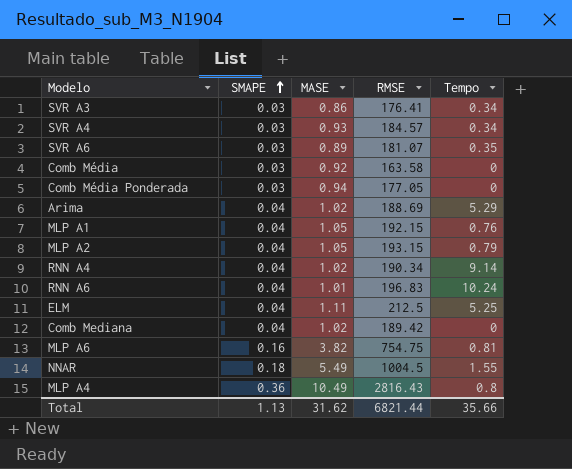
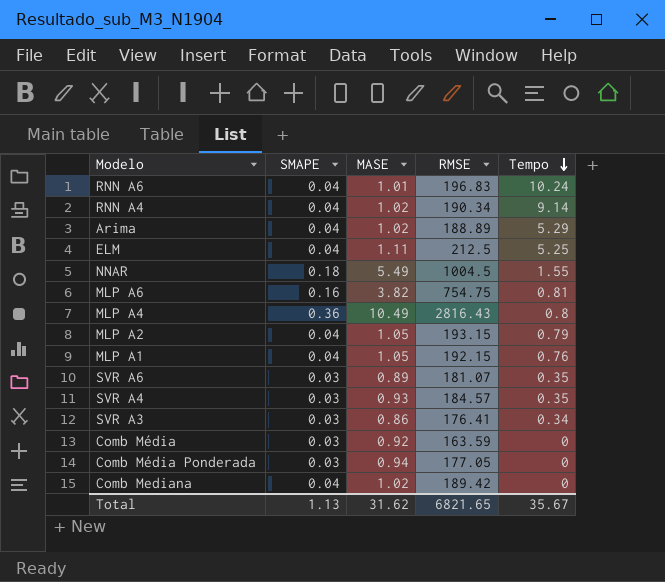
row order: SMAPE ascending -> Tempo descending
Arima | RMSE: 188.69 -> 188.89
SVR A4 | Tempo: 0.34 -> 0.35
Comb Média | RMSE: 163.58 -> 163.59
Total | RMSE: 6821.44 -> 6821.65
Total | Tempo: 35.66 -> 35.67

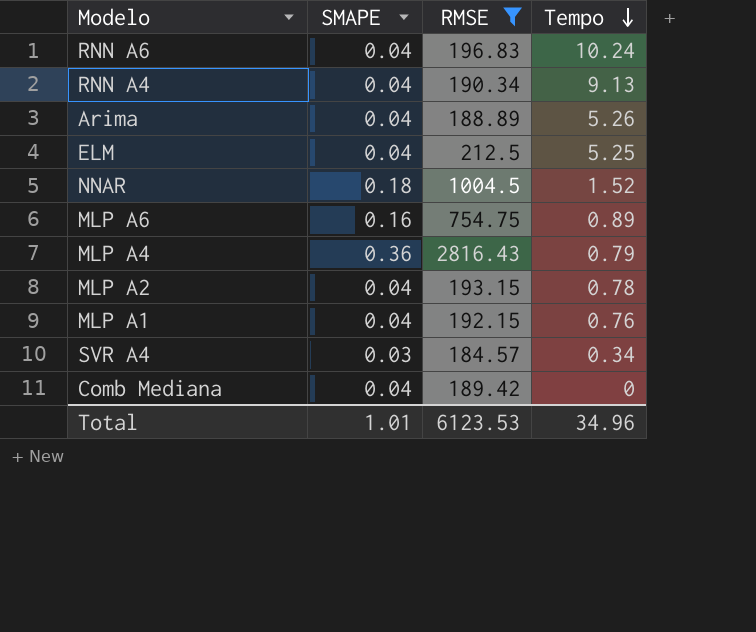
filter: none -> RMSE >= 184.57
column MASE | position: 3 -> none
RNN A4 | Tempo: 9.14 -> 9.13
Arima | Tempo: 5.29 -> 5.26
NNAR | Tempo: 1.55 -> 1.52
MLP A6 | Tempo: 0.81 -> 0.89
MLP A4 | Tempo: 0.8 -> 0.79
MLP A2 | Tempo: 0.79 -> 0.78
SVR A4 | Tempo: 0.35 -> 0.34
Total | SMAPE: 1.13 -> 1.01
Total | RMSE: 6821.65 -> 6123.53
Total | Tempo: 35.67 -> 34.96

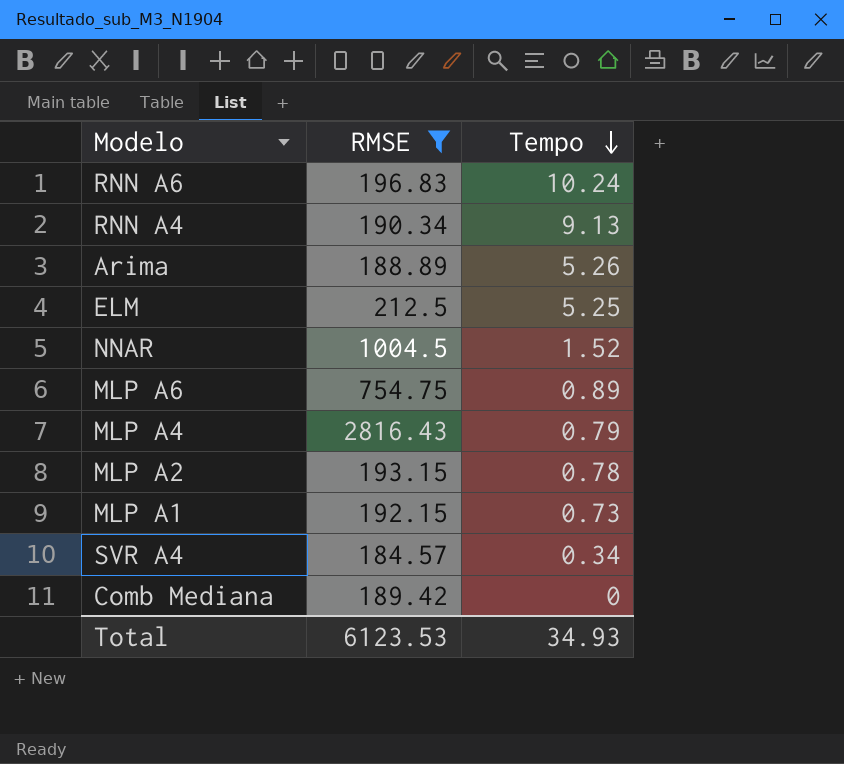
column SMAPE | position: 2 -> none
MLP A1 | Tempo: 0.76 -> 0.73
Total | Tempo: 34.96 -> 34.93

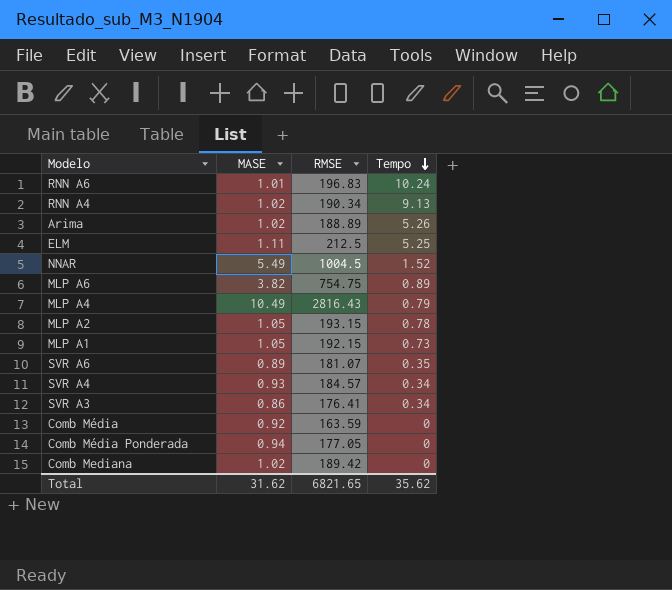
filter: RMSE >= 184.57 -> none
column MASE | position: none -> 2
Total | RMSE: 6123.53 -> 6821.65
Total | Tempo: 34.93 -> 35.62

